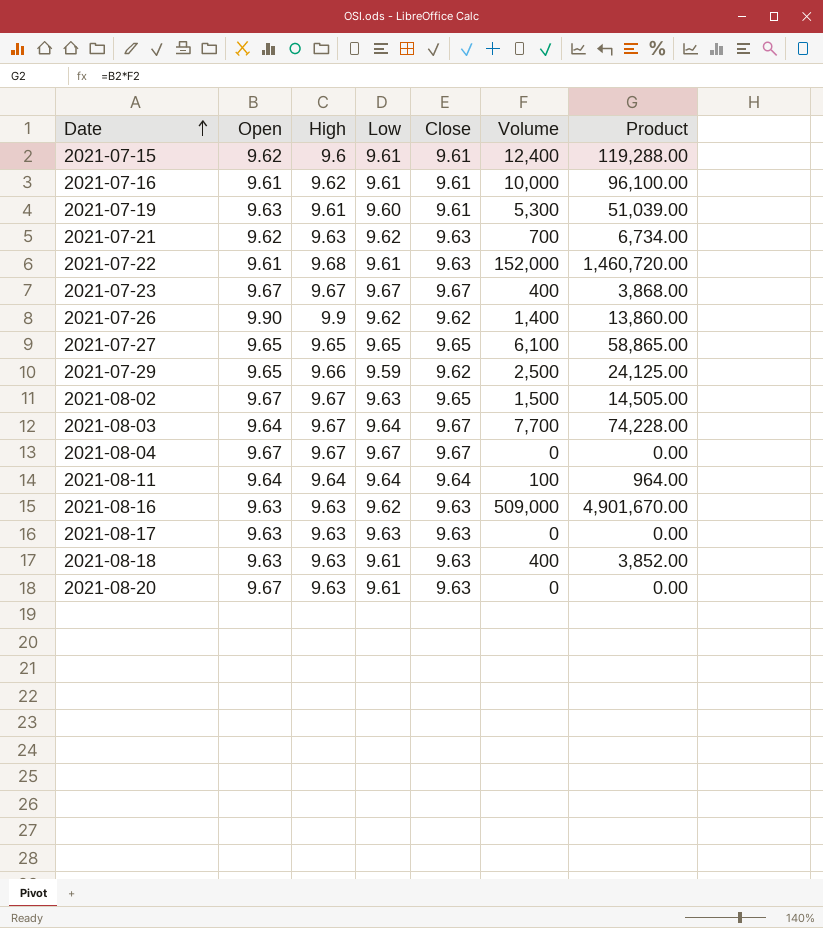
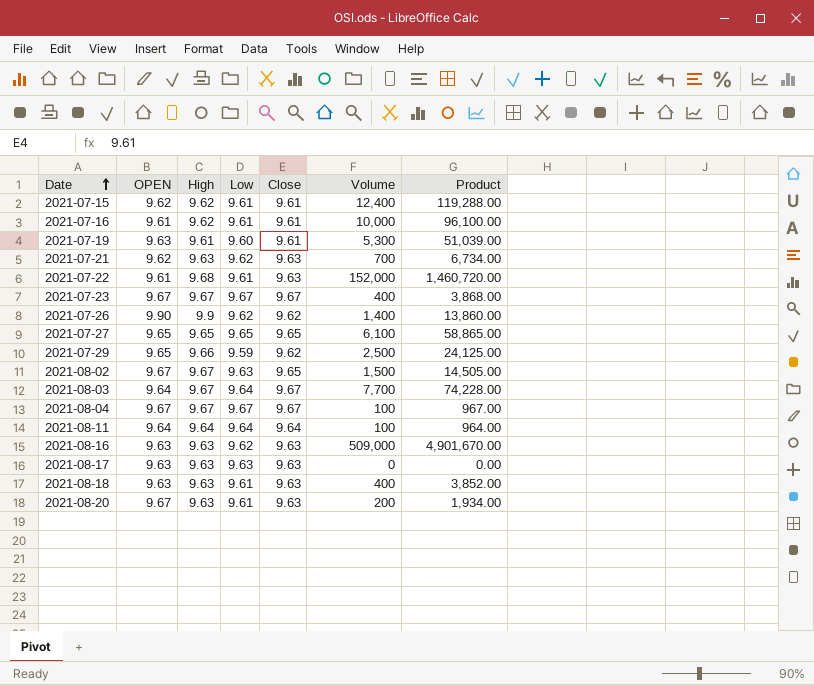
column name: Open -> OPEN
2021-07-15 | High: 9.6 -> 9.62
2021-08-04 | Volume: 0 -> 100
2021-08-04 | Product: 0.00 -> 967.00
2021-08-20 | Volume: 0 -> 200
2021-08-20 | Product: 0.00 -> 1,934.00

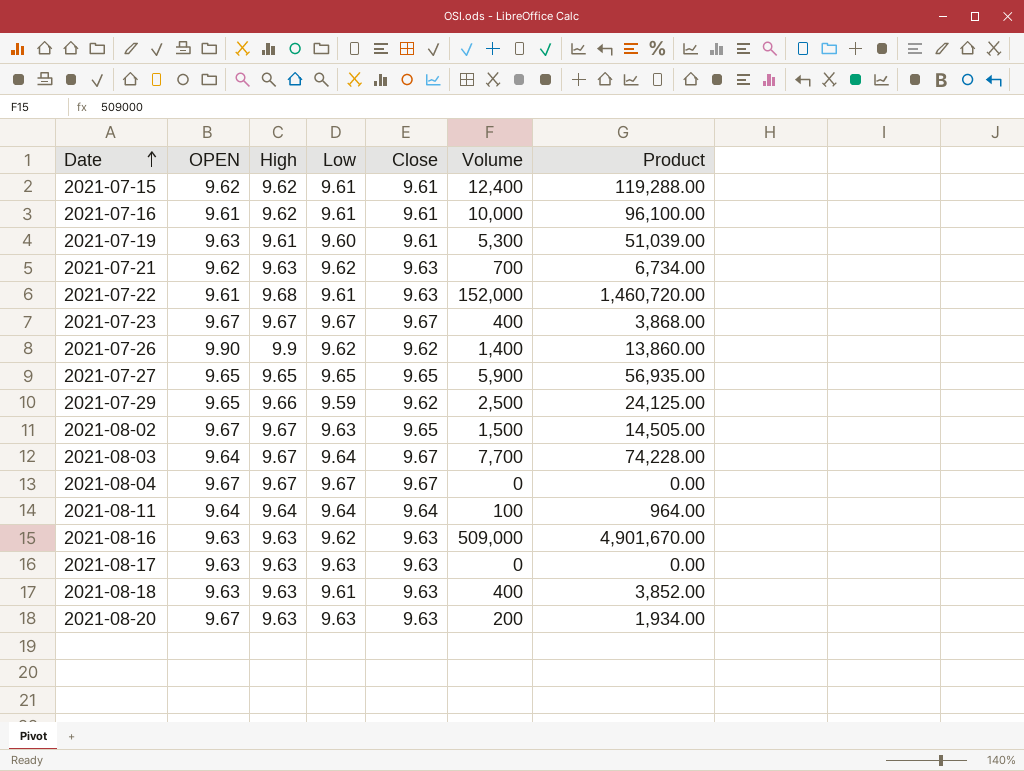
2021-07-27 | Volume: 6,100 -> 5,900
2021-07-27 | Product: 58,865.00 -> 56,935.00
2021-08-04 | Volume: 100 -> 0
2021-08-04 | Product: 967.00 -> 0.00
2021-08-20 | Low: 9.61 -> 9.63

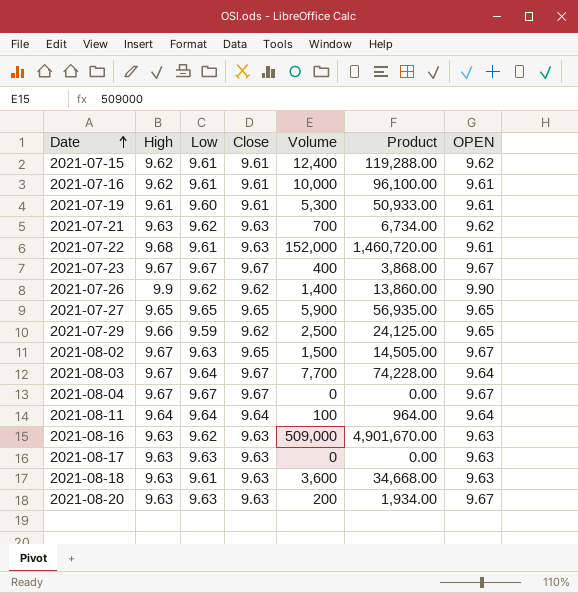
column OPEN | position: 2 -> 7
2021-07-19 | Product: 51,039.00 -> 50,933.00
2021-07-19 | OPEN: 9.63 -> 9.61
2021-08-18 | Volume: 400 -> 3,600
2021-08-18 | Product: 3,852.00 -> 34,668.00

